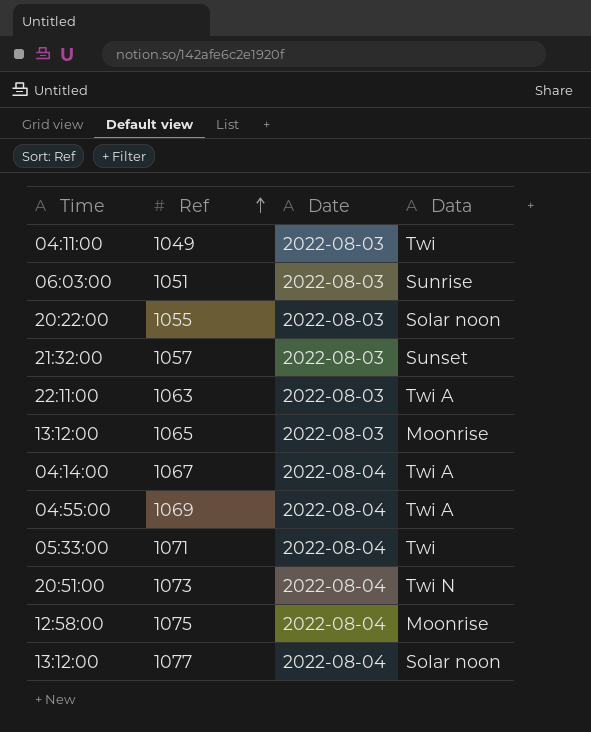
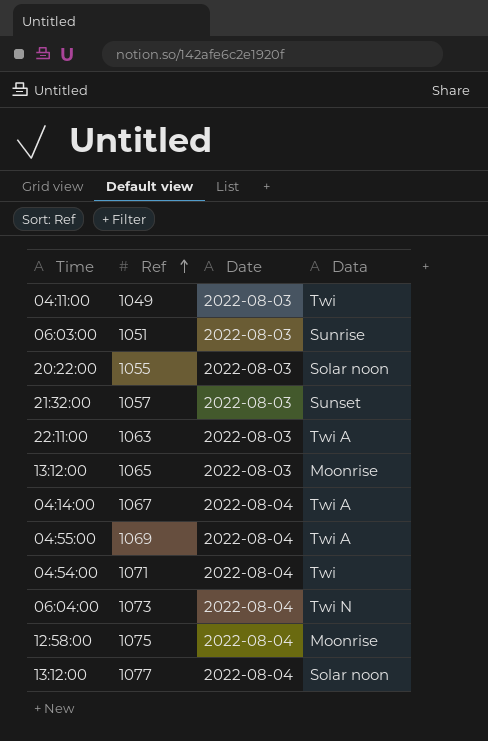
1071 | Time: 05:33:00 -> 04:54:00
1073 | Time: 20:51:00 -> 06:04:00

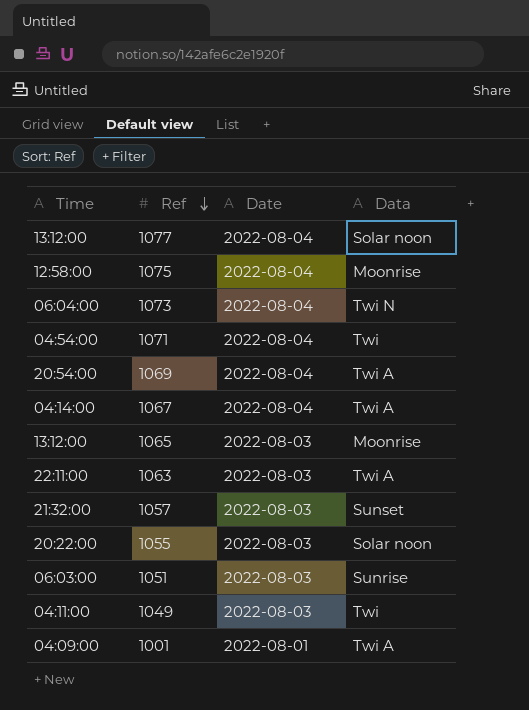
row order: Ref ascending -> Ref descending
1069 | Time: 04:55:00 -> 20:54:00
row 1001: none -> 04:09:00 | 2022-08-01 | Twi A

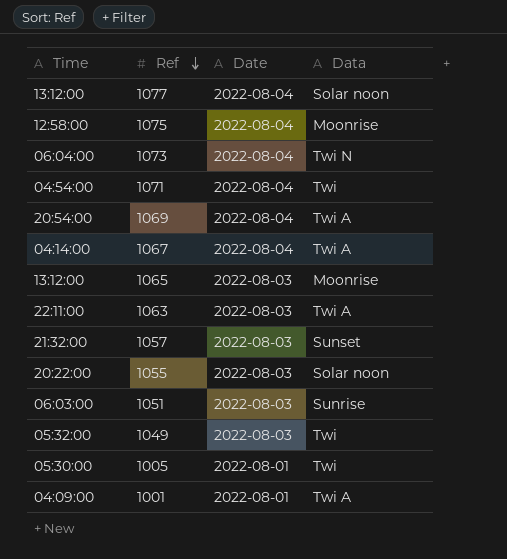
1049 | Time: 04:11:00 -> 05:32:00
row 1005: none -> 05:30:00 | 2022-08-01 | Twi

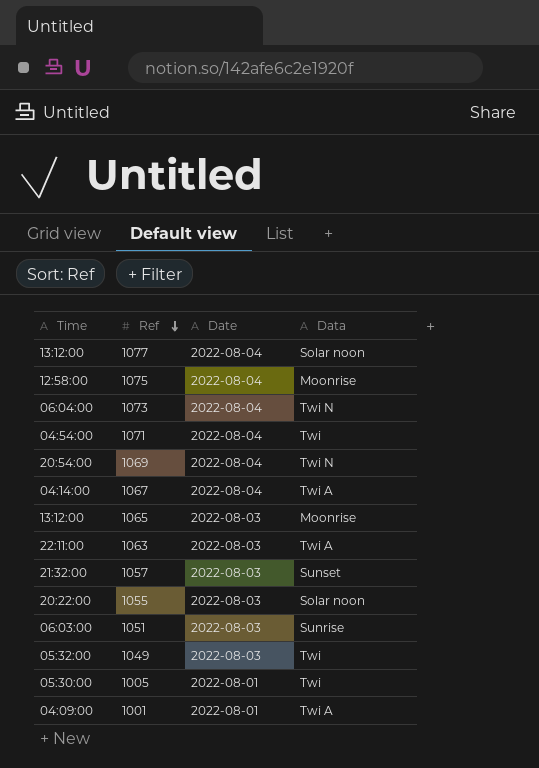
1069 | Data: Twi A -> Twi N

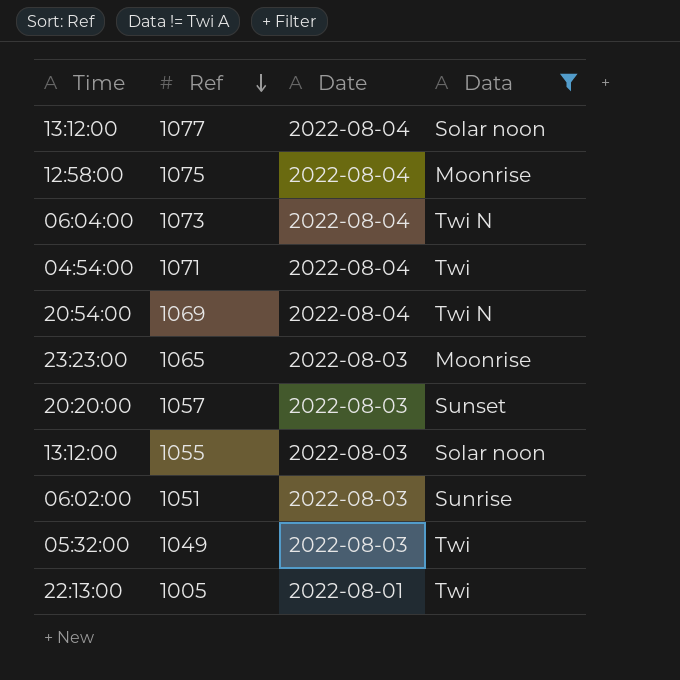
filter: none -> Data != Twi A
1065 | Time: 13:12:00 -> 23:23:00
1057 | Time: 21:32:00 -> 20:20:00
1055 | Time: 20:22:00 -> 13:12:00
1051 | Time: 06:03:00 -> 06:02:00
1005 | Time: 05:30:00 -> 22:13:00

